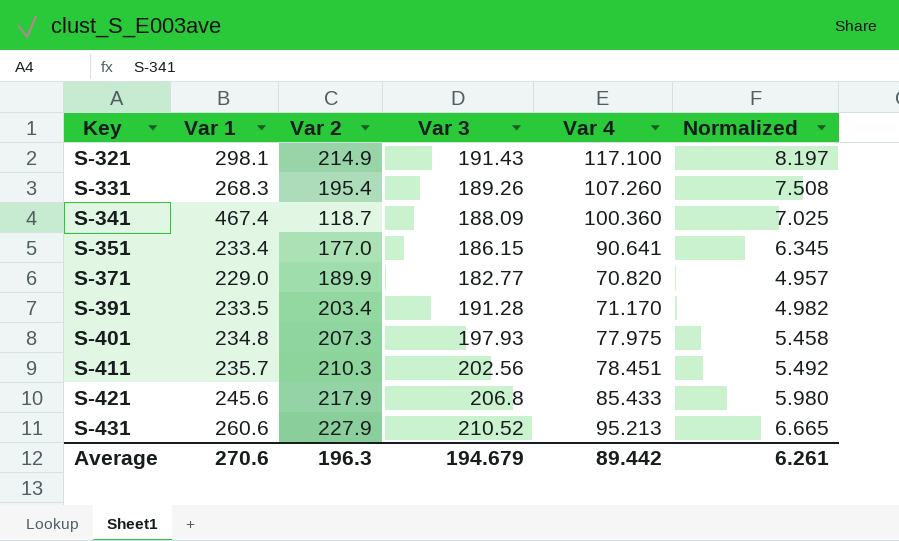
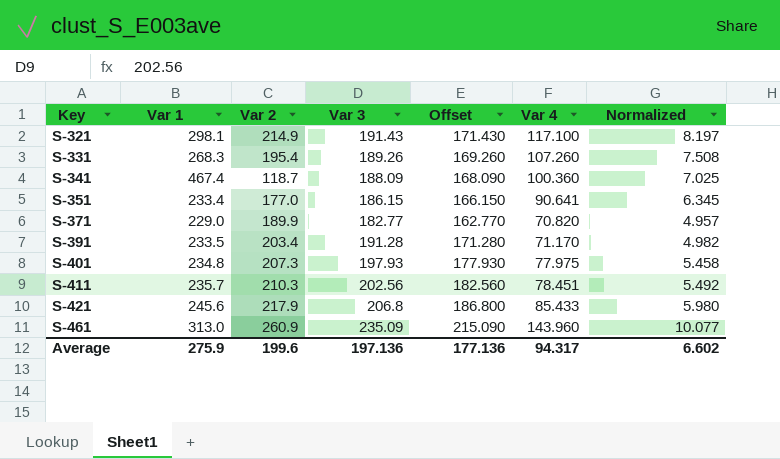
column Offset | formula: none -> [Var 3] - 20
row S-431: 260.6 | 227.9 | 210.52 | 95.213 | 6.665 -> none
row S-461: none -> 313.0 | 260.9 | 235.09 | 215.090 | 143.960 | 10.077
Average | Var 1: 270.6 -> 275.9
Average | Var 2: 196.3 -> 199.6
Average | Var 3: 194.679 -> 197.136
Average | Var 4: 89.442 -> 94.317
Average | Normalized: 6.261 -> 6.602

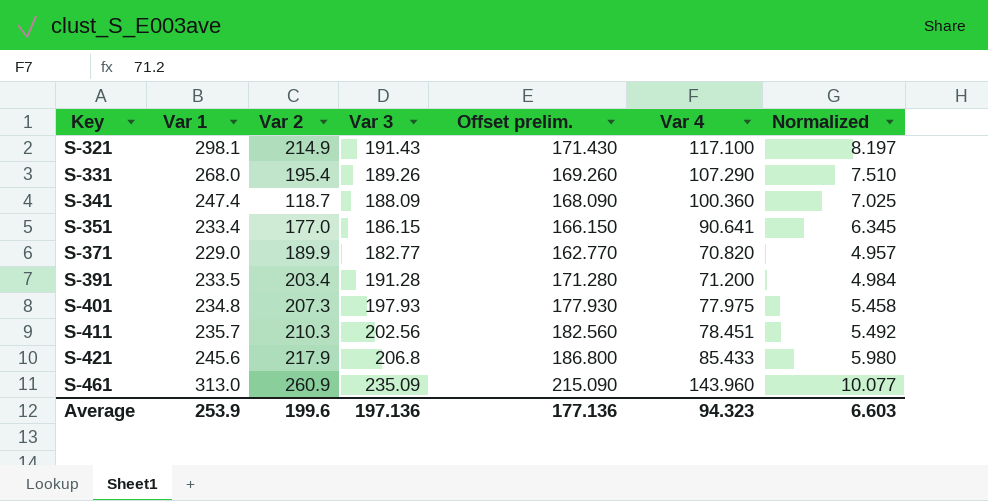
column name: Offset -> Offset prelim.
S-331 | Var 1: 268.3 -> 268.0
S-331 | Var 4: 107.260 -> 107.290
S-331 | Normalized: 7.508 -> 7.510
S-341 | Var 1: 467.4 -> 247.4
S-391 | Var 4: 71.170 -> 71.200
S-391 | Normalized: 4.982 -> 4.984
Average | Var 1: 275.9 -> 253.9
Average | Var 4: 94.317 -> 94.323
Average | Normalized: 6.602 -> 6.603

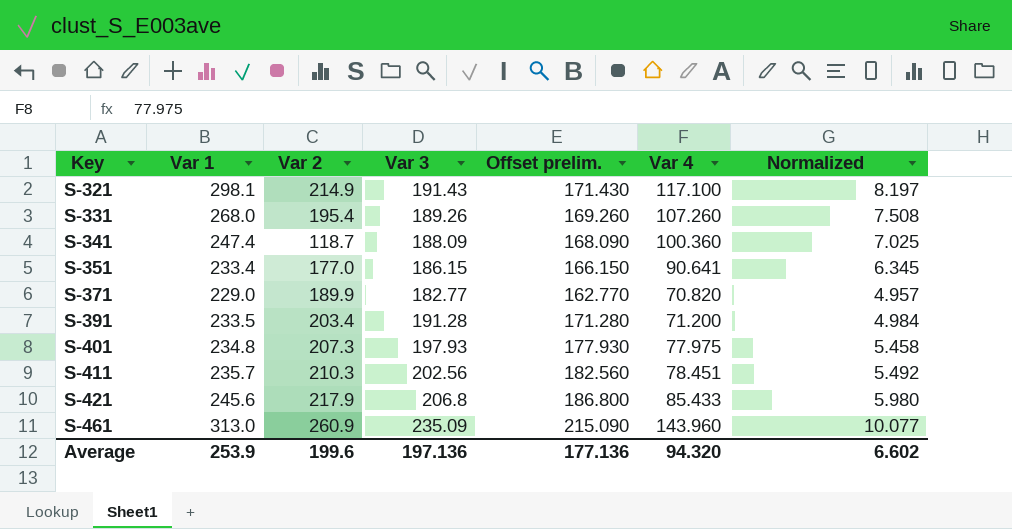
S-331 | Var 4: 107.290 -> 107.260
S-331 | Normalized: 7.510 -> 7.508
Average | Var 4: 94.323 -> 94.320
Average | Normalized: 6.603 -> 6.602

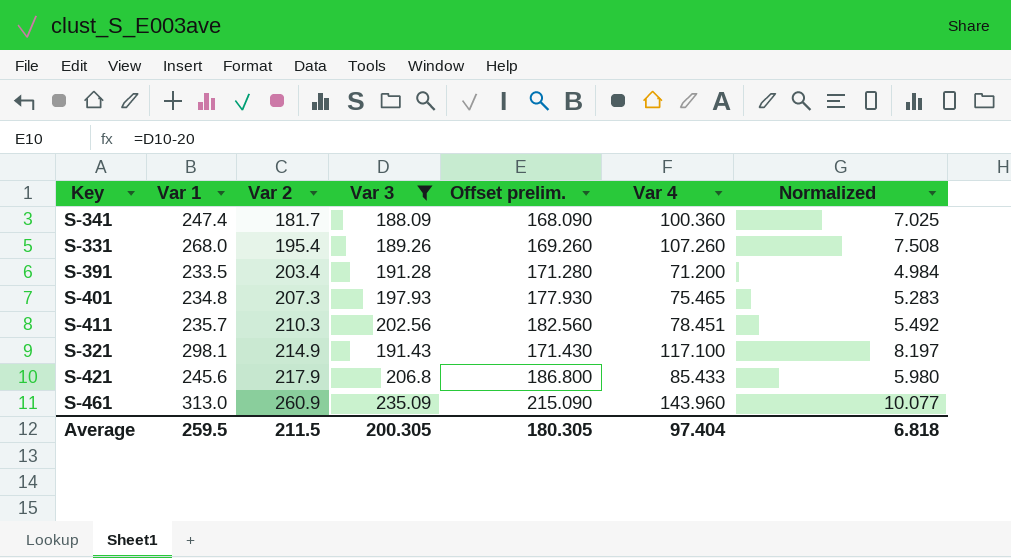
filter: none -> Var 3 >= 188.09
row order: Key ascending -> Var 2 ascending
S-341 | Var 2: 118.7 -> 181.7
S-401 | Var 4: 77.975 -> 75.465
S-401 | Normalized: 5.458 -> 5.283
Average | Var 1: 253.9 -> 259.5
Average | Var 2: 199.6 -> 211.5
Average | Var 3: 197.136 -> 200.305
Average | Offset prelim.: 177.136 -> 180.305
Average | Var 4: 94.320 -> 97.404
Average | Normalized: 6.602 -> 6.818

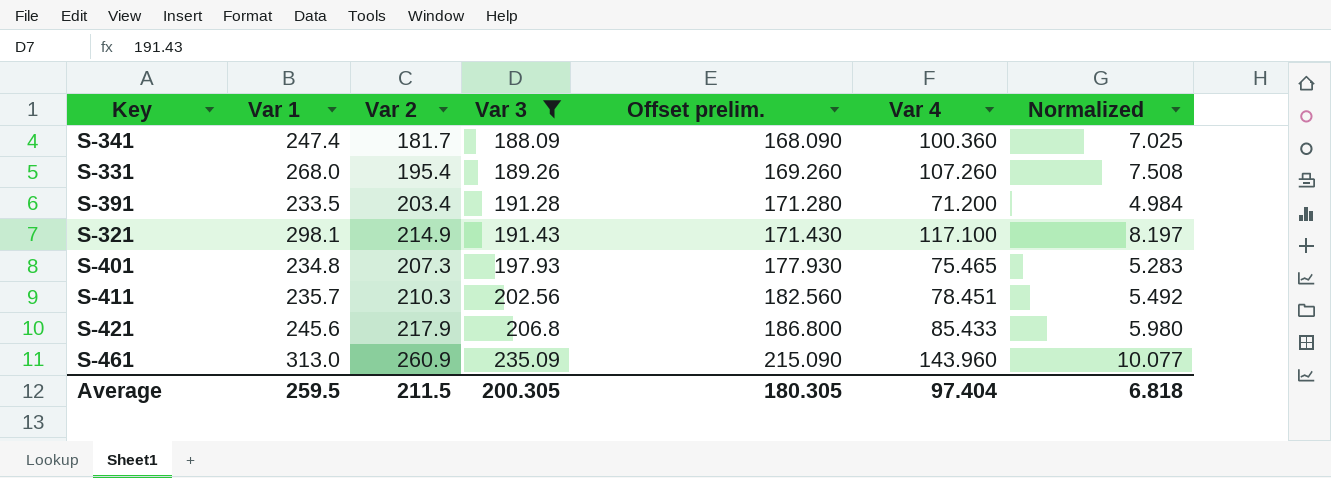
row order: Var 2 ascending -> Var 3 ascending

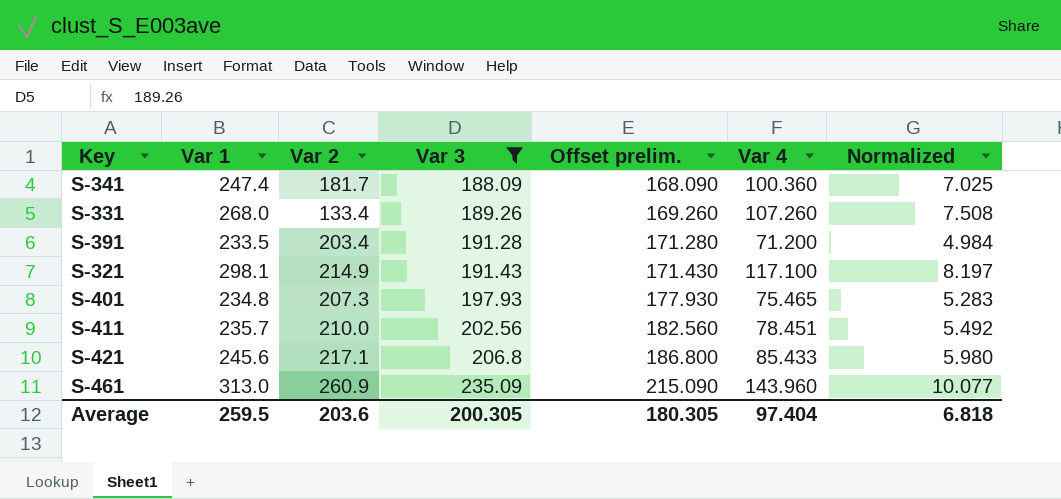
S-331 | Var 2: 195.4 -> 133.4
S-411 | Var 2: 210.3 -> 210.0
S-421 | Var 2: 217.9 -> 217.1
Average | Var 2: 211.5 -> 203.6

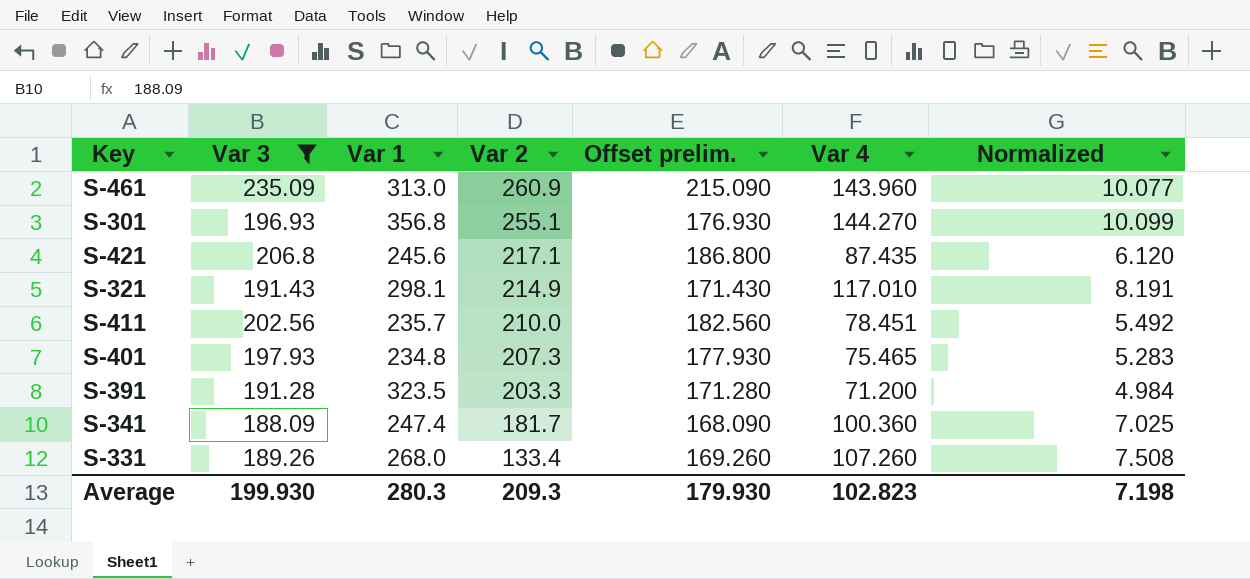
row order: Var 3 ascending -> Var 2 descending
column Var 3 | position: 4 -> 2
row S-301: none -> 196.93 | 356.8 | 255.1 | 176.930 | 144.270 | 10.099
S-421 | Var 4: 85.433 -> 87.435
S-421 | Normalized: 5.980 -> 6.120
S-321 | Var 4: 117.100 -> 117.010
S-321 | Normalized: 8.197 -> 8.191
S-391 | Var 1: 233.5 -> 323.5
S-391 | Var 2: 203.4 -> 203.3
Average | Var 3: 200.305 -> 199.930
Average | Var 1: 259.5 -> 280.3
Average | Var 2: 203.6 -> 209.3
Average | Offset prelim.: 180.305 -> 179.930
Average | Var 4: 97.404 -> 102.823
Average | Normalized: 6.818 -> 7.198

